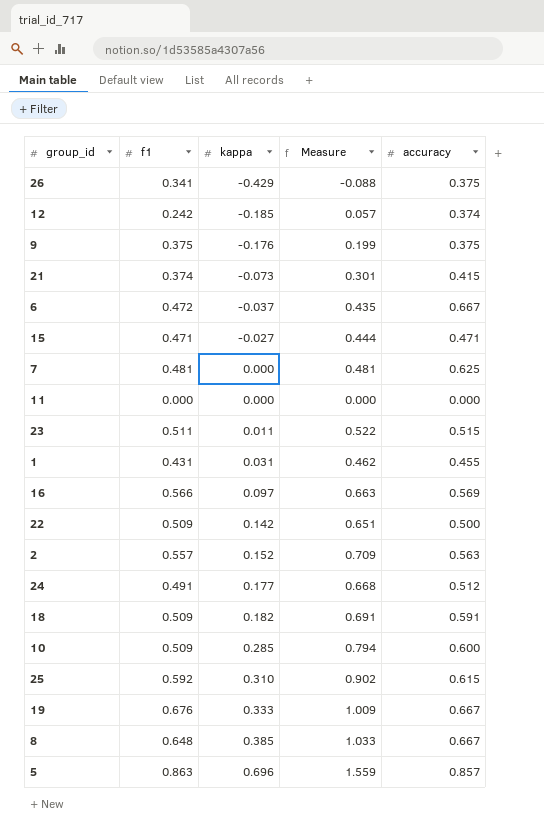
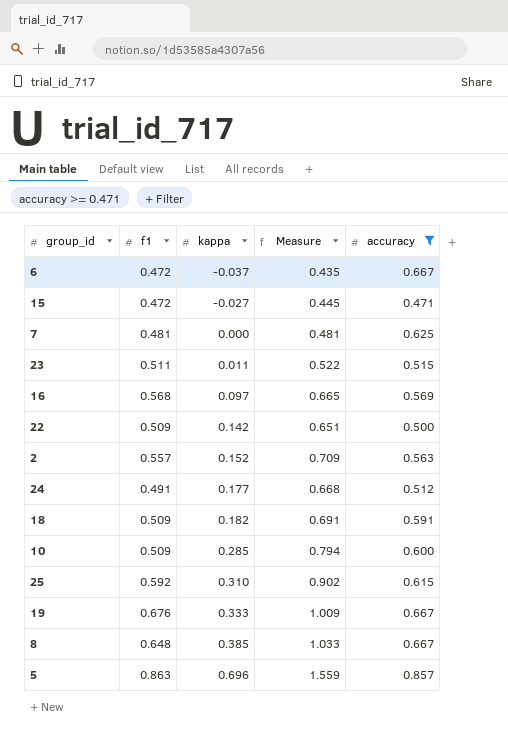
filter: none -> accuracy >= 0.471
15 | f1: 0.471 -> 0.472
15 | Measure: 0.444 -> 0.445
16 | f1: 0.566 -> 0.568
16 | Measure: 0.663 -> 0.665

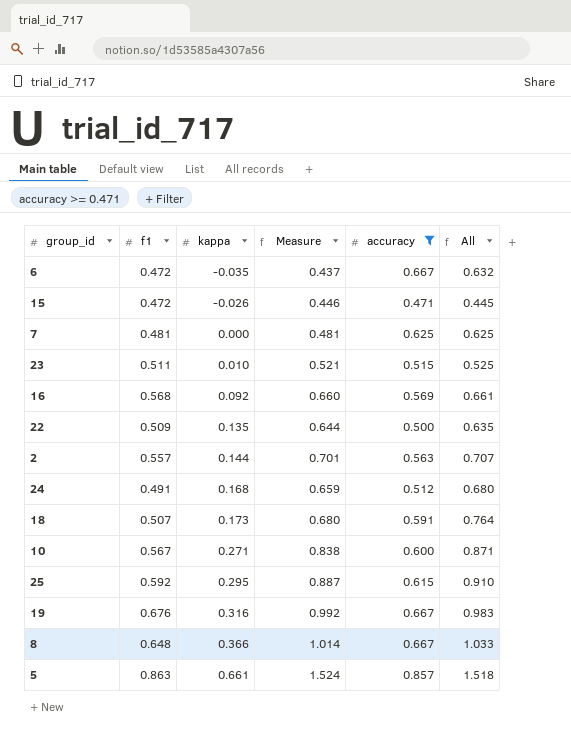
column All | formula: none -> [kappa] + [accuracy]
6 | kappa: -0.037 -> -0.035
6 | Measure: 0.435 -> 0.437
15 | kappa: -0.027 -> -0.026
15 | Measure: 0.445 -> 0.446
23 | kappa: 0.011 -> 0.010
23 | Measure: 0.522 -> 0.521
16 | kappa: 0.097 -> 0.092
16 | Measure: 0.665 -> 0.660
22 | kappa: 0.142 -> 0.135
22 | Measure: 0.651 -> 0.644
2 | kappa: 0.152 -> 0.144
2 | Measure: 0.709 -> 0.701
24 | kappa: 0.177 -> 0.168
24 | Measure: 0.668 -> 0.659
18 | f1: 0.509 -> 0.507
18 | kappa: 0.182 -> 0.173
18 | Measure: 0.691 -> 0.680
10 | f1: 0.509 -> 0.567
10 | kappa: 0.285 -> 0.271
10 | Measure: 0.794 -> 0.838
25 | kappa: 0.310 -> 0.295
25 | Measure: 0.902 -> 0.887
19 | kappa: 0.333 -> 0.316
19 | Measure: 1.009 -> 0.992
8 | kappa: 0.385 -> 0.366
8 | Measure: 1.033 -> 1.014
5 | kappa: 0.696 -> 0.661
5 | Measure: 1.559 -> 1.524

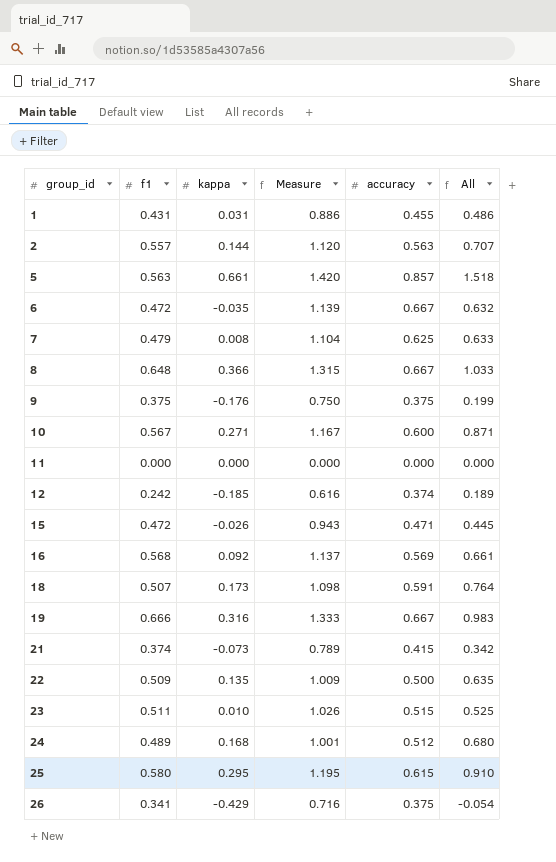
filter: accuracy >= 0.471 -> none
row order: kappa ascending -> group_id ascending
column Measure | formula: [f1] + [kappa] -> [f1] + [accuracy]
5 | f1: 0.863 -> 0.563
7 | f1: 0.481 -> 0.479
7 | kappa: 0.000 -> 0.008
7 | All: 0.625 -> 0.633
19 | f1: 0.676 -> 0.666
24 | f1: 0.491 -> 0.489
25 | f1: 0.592 -> 0.580

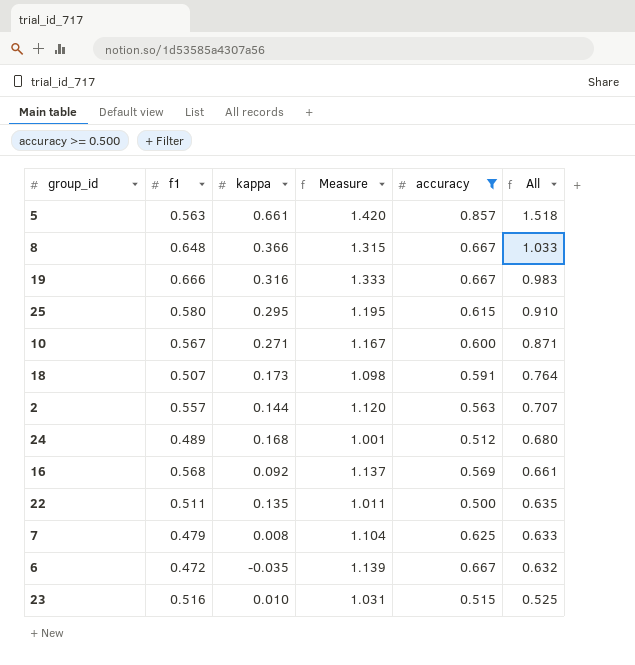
filter: none -> accuracy >= 0.500
row order: group_id ascending -> All descending
22 | f1: 0.509 -> 0.511
22 | Measure: 1.009 -> 1.011
23 | f1: 0.511 -> 0.516
23 | Measure: 1.026 -> 1.031

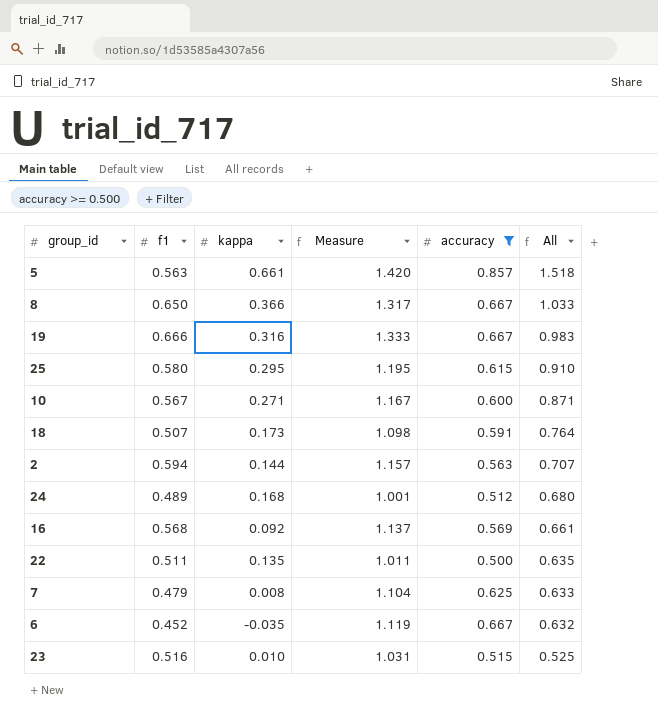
8 | f1: 0.648 -> 0.650
8 | Measure: 1.315 -> 1.317
2 | f1: 0.557 -> 0.594
2 | Measure: 1.120 -> 1.157
6 | f1: 0.472 -> 0.452
6 | Measure: 1.139 -> 1.119

